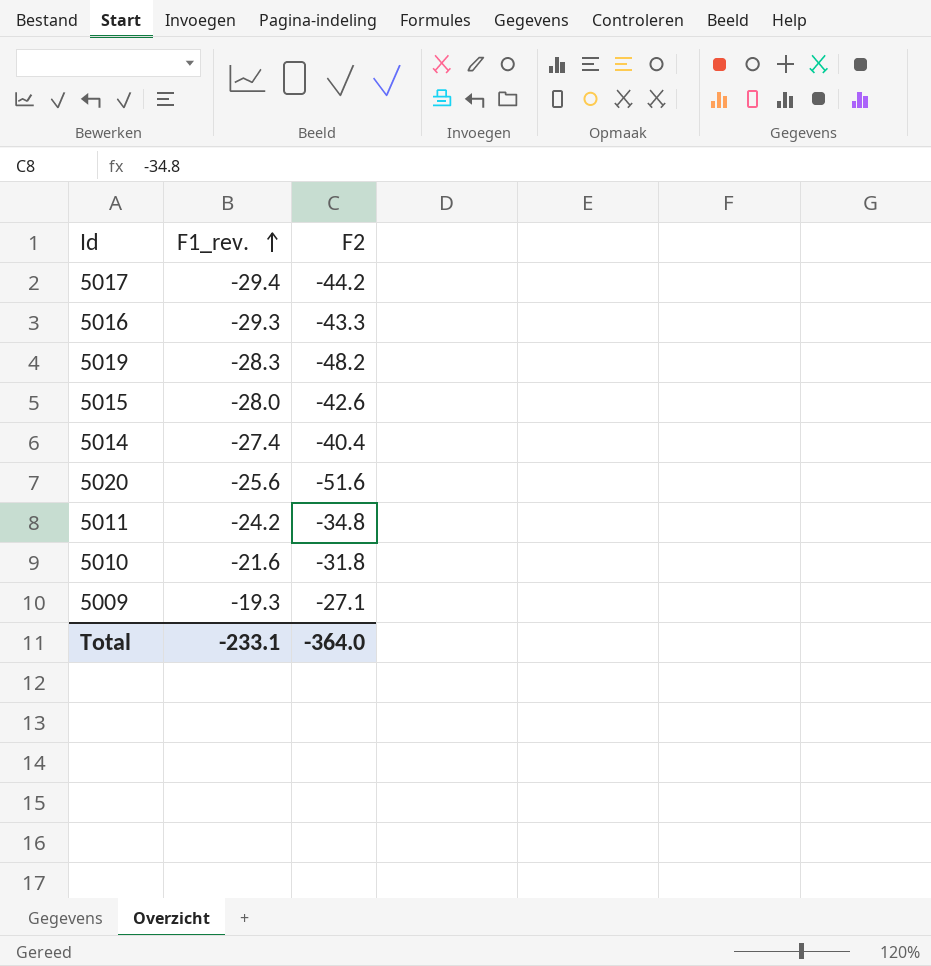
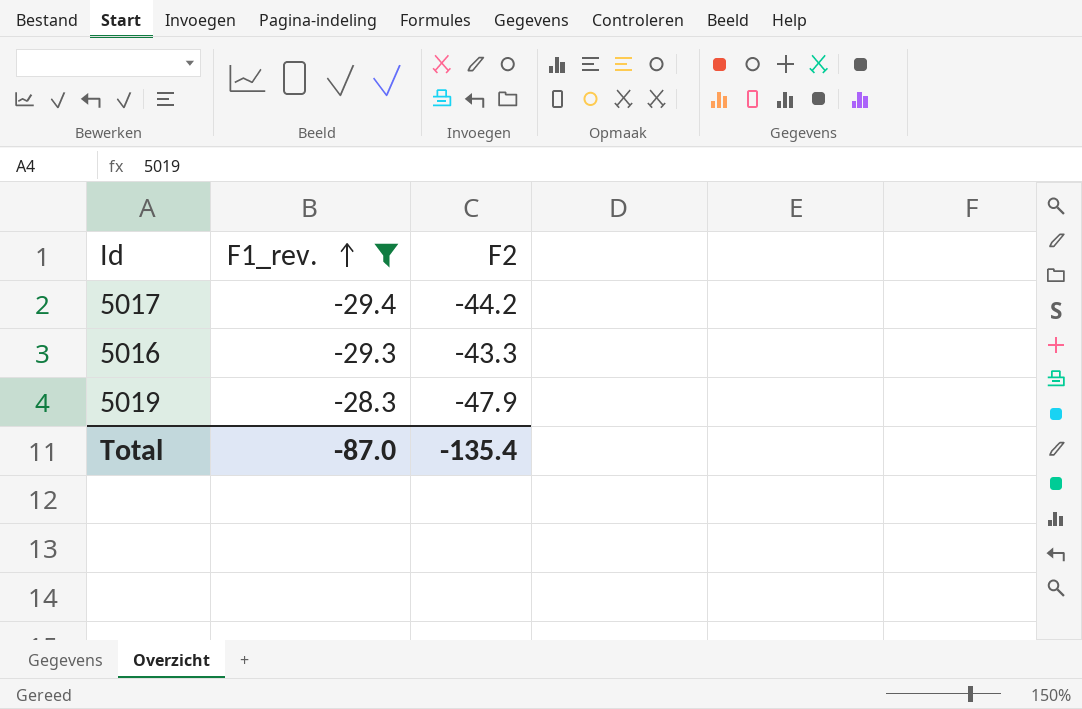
filter: none -> F1_rev. <= -28.3
5019 | F2: -48.2 -> -47.9
Total | F1_rev.: -233.1 -> -87.0
Total | F2: -364.0 -> -135.4

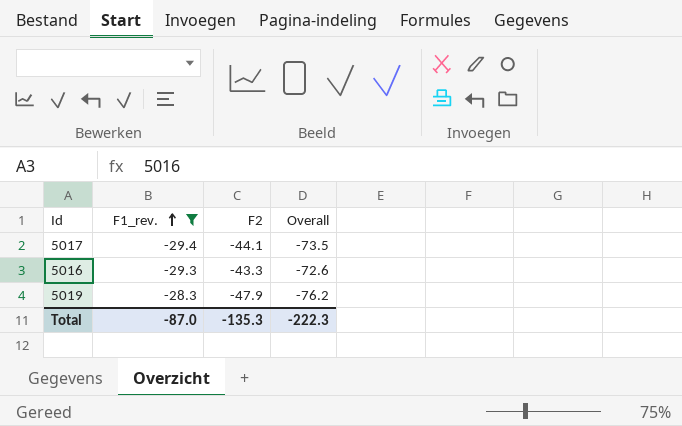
column Overall | formula: none -> [F1_rev.] + [F2]
5017 | F2: -44.2 -> -44.1
Total | F2: -135.4 -> -135.3

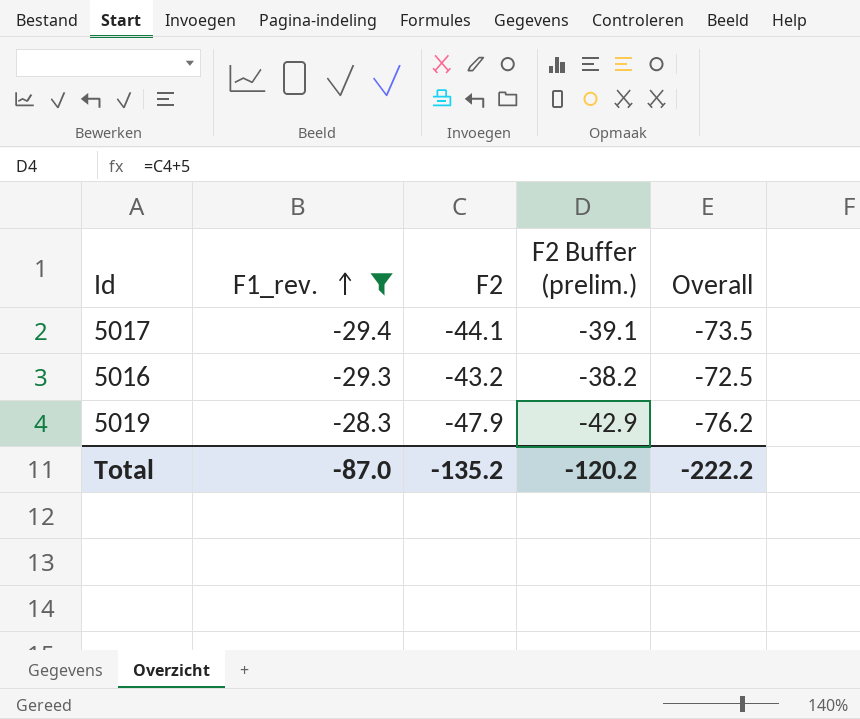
column F2 Buffer (prelim.) | formula: none -> [F2] + 5
5016 | F2: -43.3 -> -43.2
5016 | Overall: -72.6 -> -72.5
Total | F2: -135.3 -> -135.2
Total | Overall: -222.3 -> -222.2

